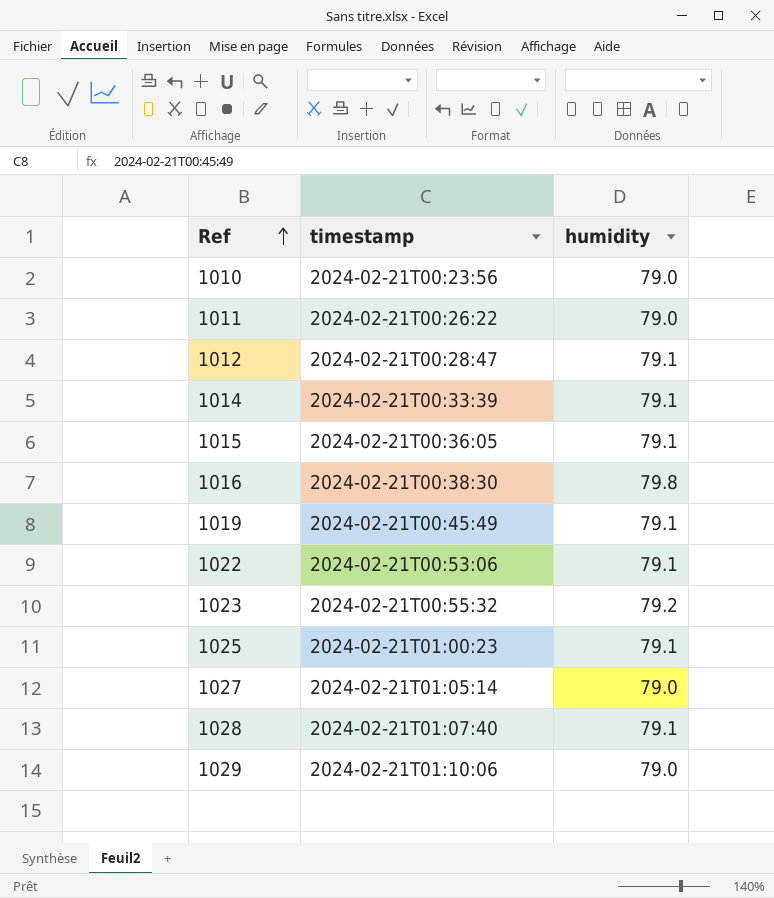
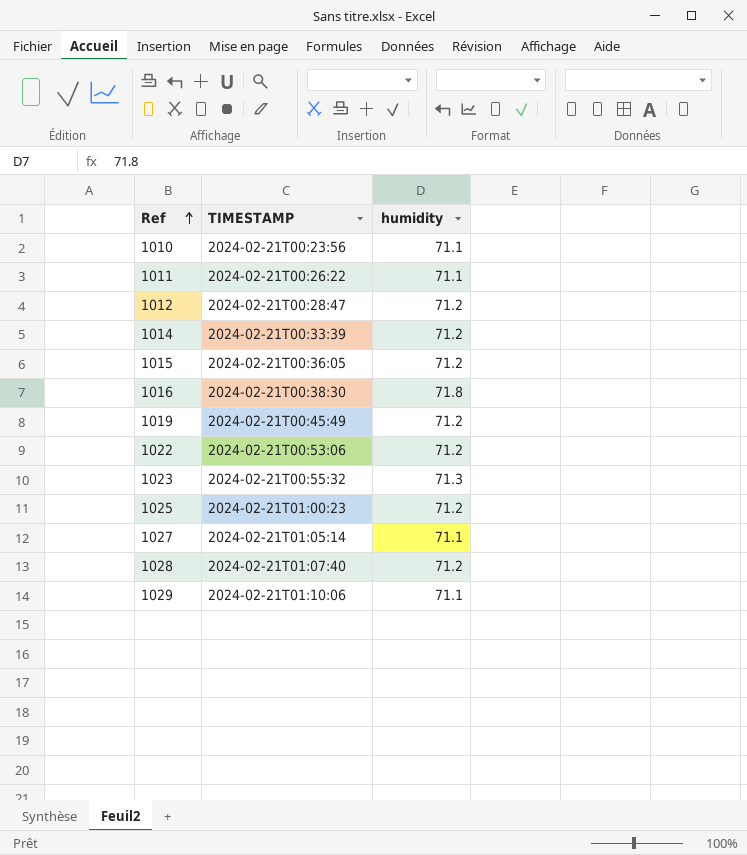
column name: timestamp -> TIMESTAMP
1010 | humidity: 79.0 -> 71.1
1011 | humidity: 79.0 -> 71.1
1012 | humidity: 79.1 -> 71.2
1014 | humidity: 79.1 -> 71.2
1015 | humidity: 79.1 -> 71.2
1016 | humidity: 79.8 -> 71.8
1019 | humidity: 79.1 -> 71.2
1022 | humidity: 79.1 -> 71.2
1023 | humidity: 79.2 -> 71.3
1025 | humidity: 79.1 -> 71.2
1027 | humidity: 79.0 -> 71.1
1028 | humidity: 79.1 -> 71.2
1029 | humidity: 79.0 -> 71.1

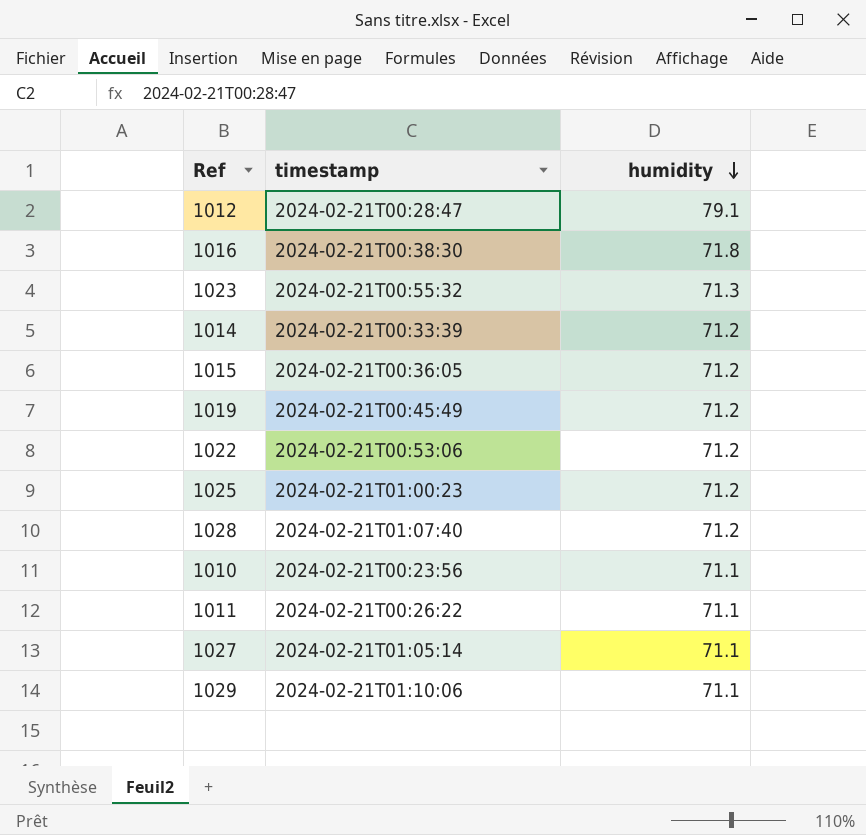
row order: Ref ascending -> humidity descending
column name: TIMESTAMP -> timestamp
1012 | humidity: 71.2 -> 79.1

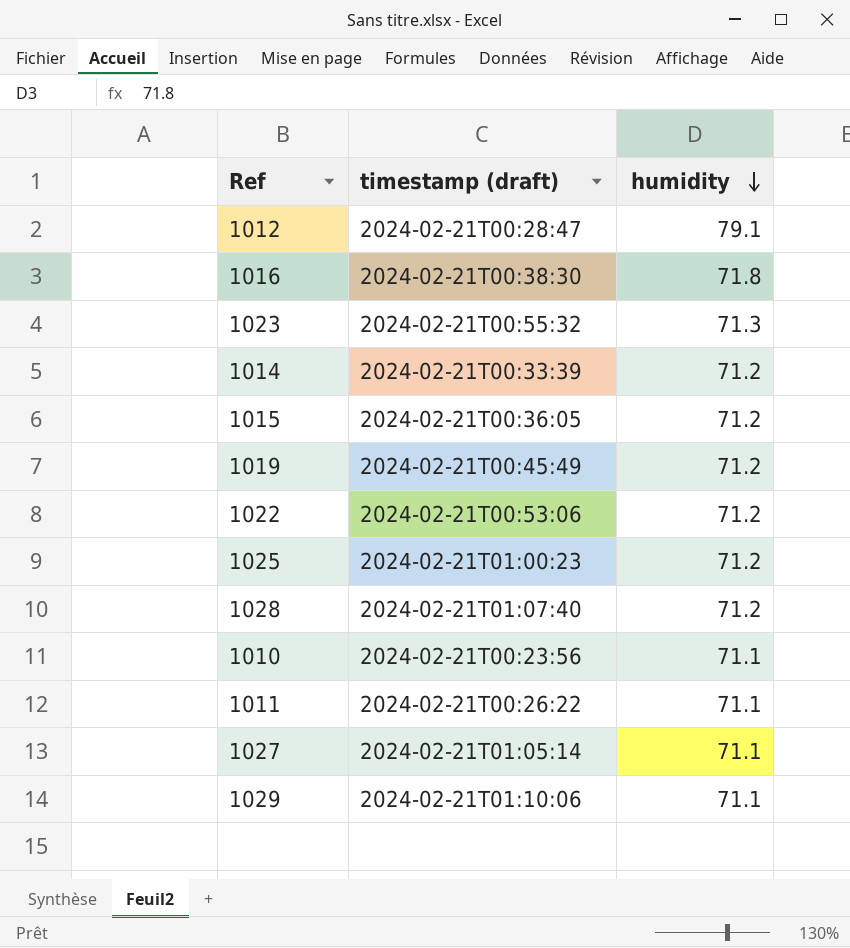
column name: timestamp -> timestamp (draft)

